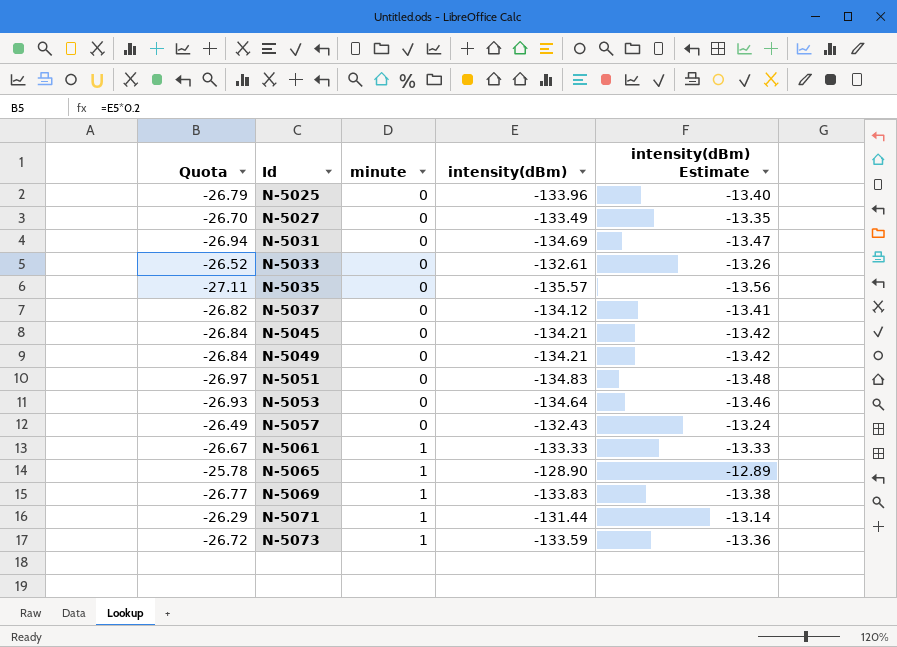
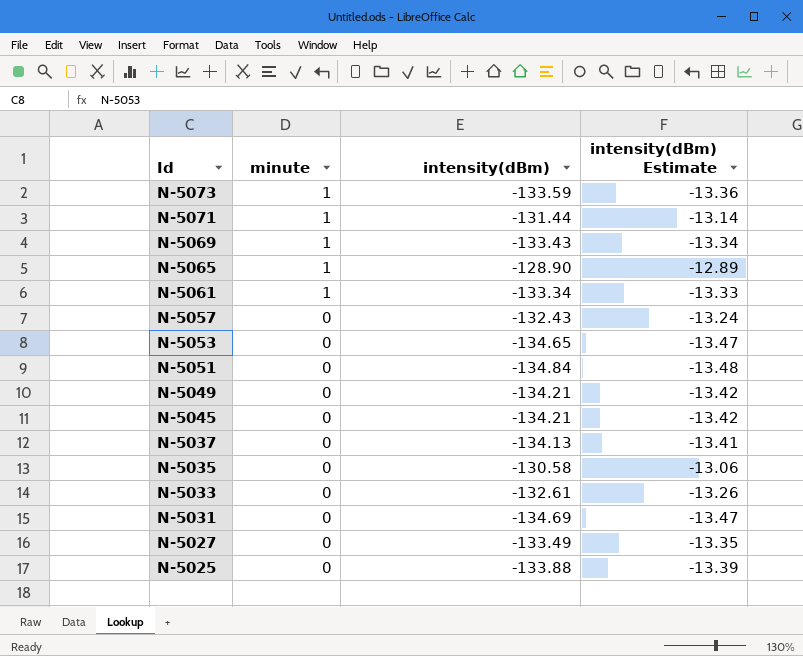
row order: Id ascending -> Id descending
column Quota | formula: [intensity(dBm)] * 0.2 -> none
N-5069 | intensity(dBm): -133.83 -> -133.43
N-5069 | intensity(dBm) Estimate: -13.38 -> -13.34
N-5061 | intensity(dBm): -133.33 -> -133.34
N-5053 | intensity(dBm): -134.64 -> -134.65
N-5053 | intensity(dBm) Estimate: -13.46 -> -13.47
N-5051 | intensity(dBm): -134.83 -> -134.84
N-5037 | intensity(dBm): -134.12 -> -134.13
N-5035 | intensity(dBm): -135.57 -> -130.58
N-5035 | intensity(dBm) Estimate: -13.56 -> -13.06
N-5025 | intensity(dBm): -133.96 -> -133.88
N-5025 | intensity(dBm) Estimate: -13.40 -> -13.39

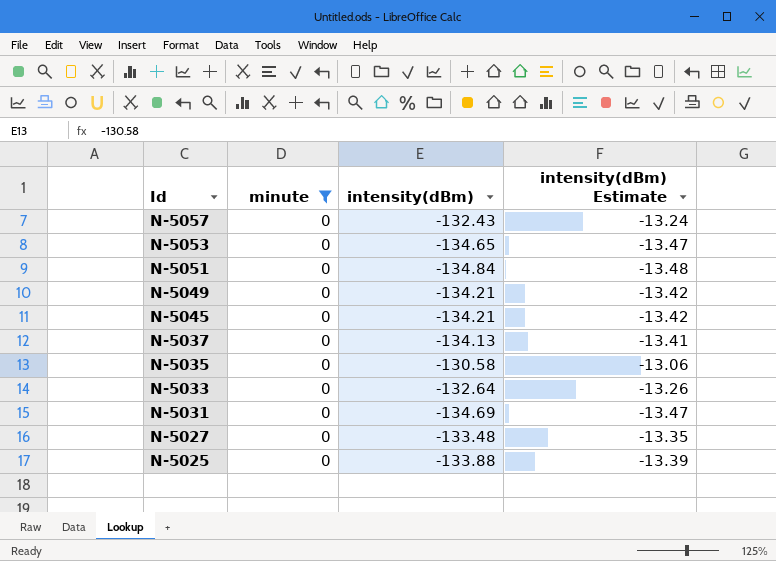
filter: none -> minute = 0
N-5033 | intensity(dBm): -132.61 -> -132.64
N-5027 | intensity(dBm): -133.49 -> -133.48

